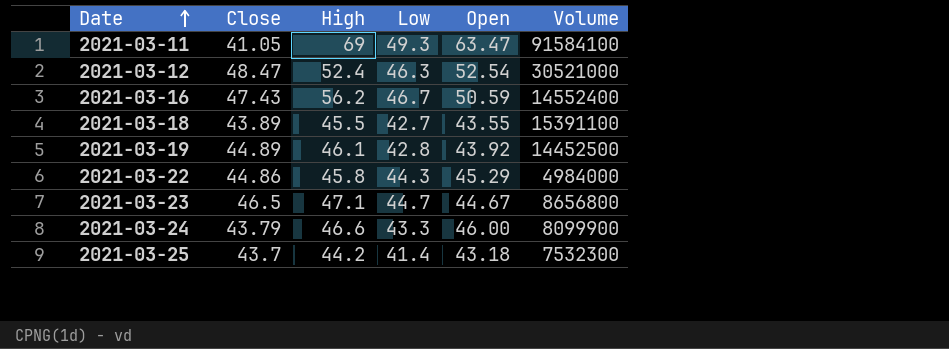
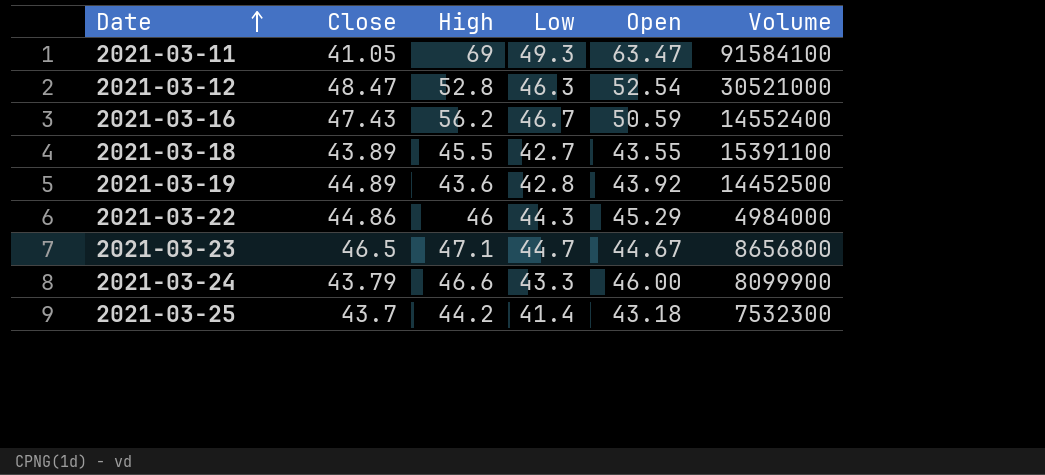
2021-03-12 | High: 52.4 -> 52.8
2021-03-19 | High: 46.1 -> 43.6
2021-03-22 | High: 45.8 -> 46

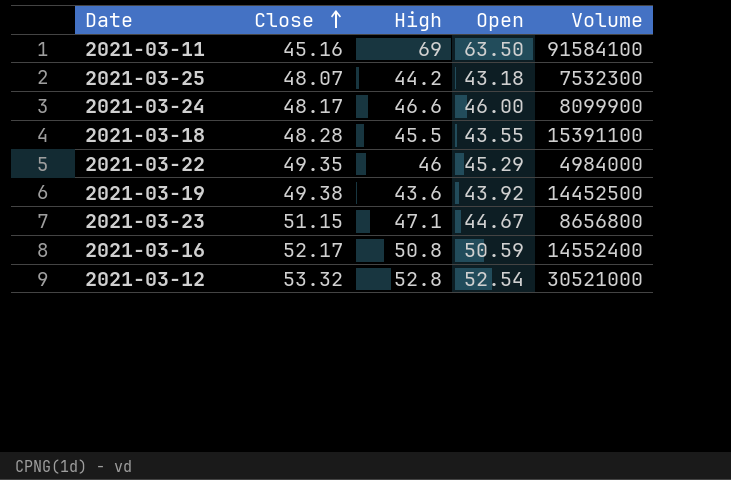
row order: Date ascending -> Close ascending
column Low | position: 4 -> none
2021-03-11 | Close: 41.05 -> 45.16
2021-03-11 | Open: 63.47 -> 63.50
2021-03-25 | Close: 43.7 -> 48.07
2021-03-24 | Close: 43.79 -> 48.17
2021-03-18 | Close: 43.89 -> 48.28
2021-03-22 | Close: 44.86 -> 49.35
2021-03-19 | Close: 44.89 -> 49.38
2021-03-23 | Close: 46.5 -> 51.15
2021-03-16 | Close: 47.43 -> 52.17
2021-03-16 | High: 56.2 -> 50.8
2021-03-12 | Close: 48.47 -> 53.32

